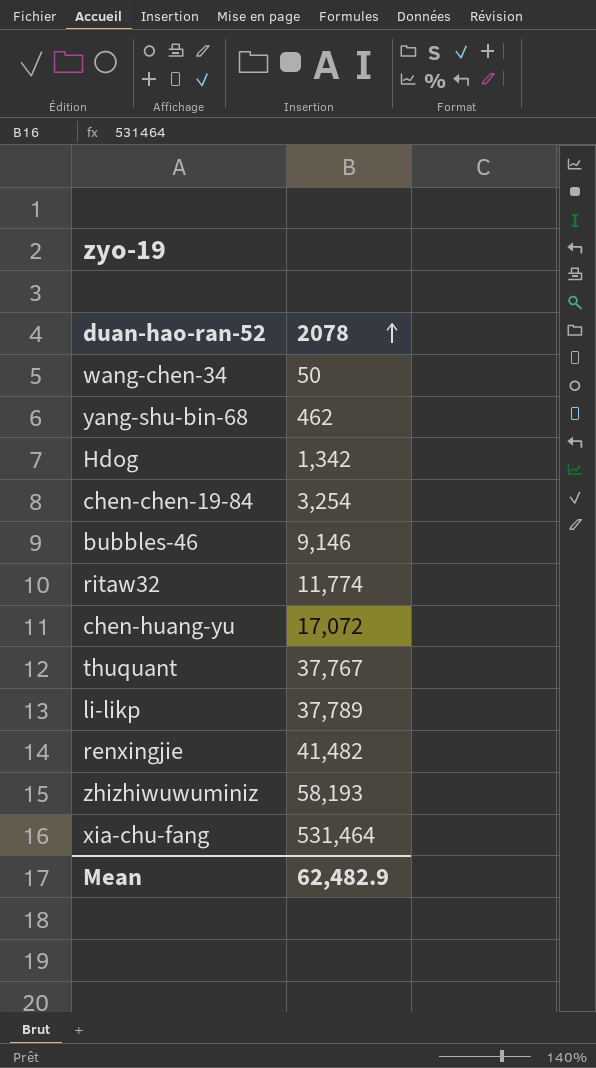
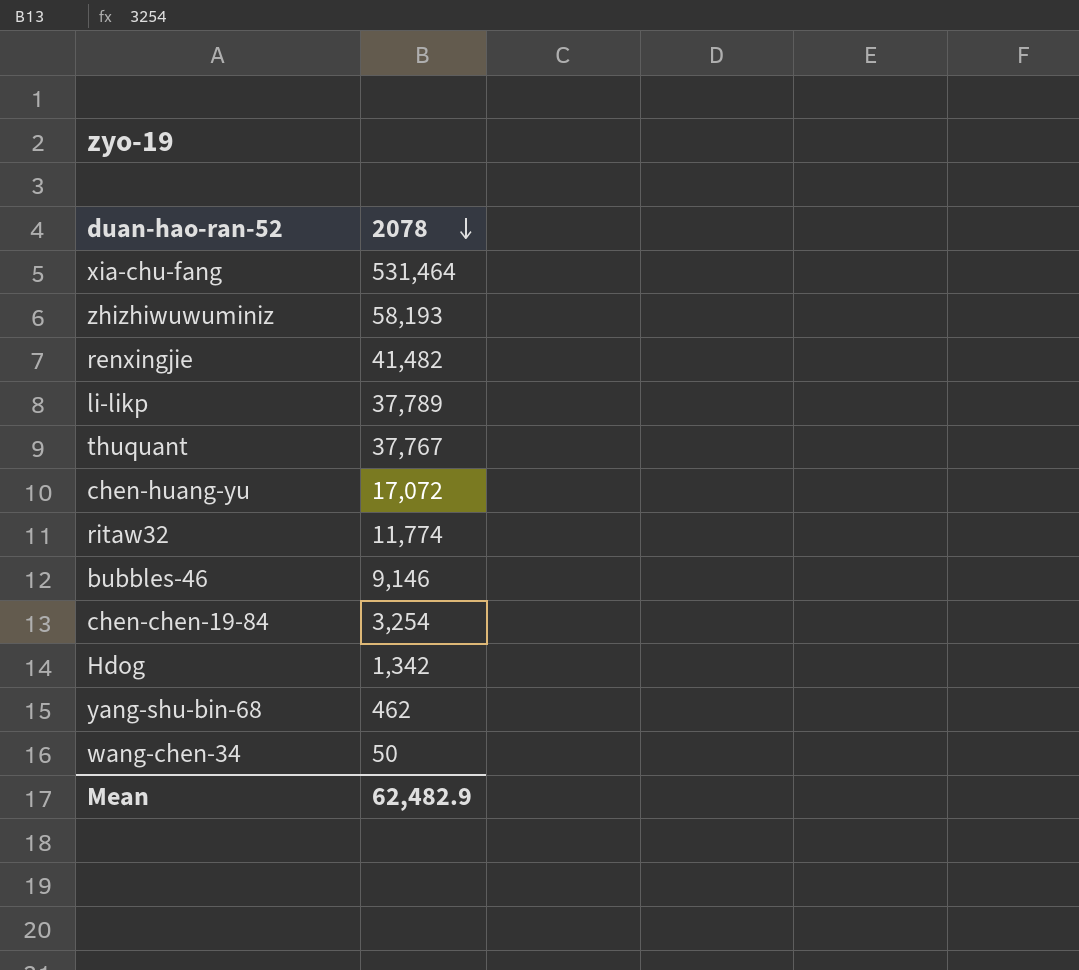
row order: 2078 ascending -> 2078 descending

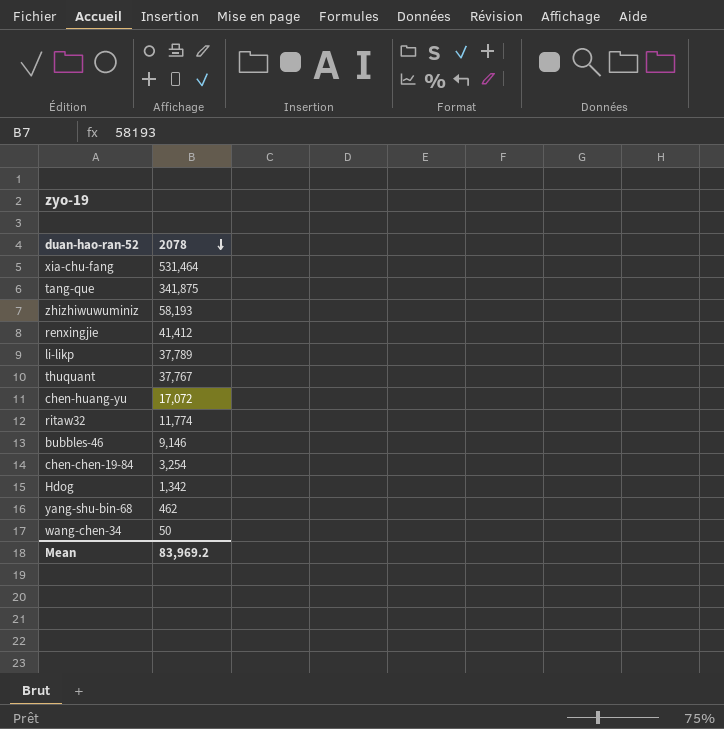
row tang-que: none -> 341,875
renxingjie | 2078: 41,482 -> 41,412
Mean | 2078: 62,482.9 -> 83,969.2

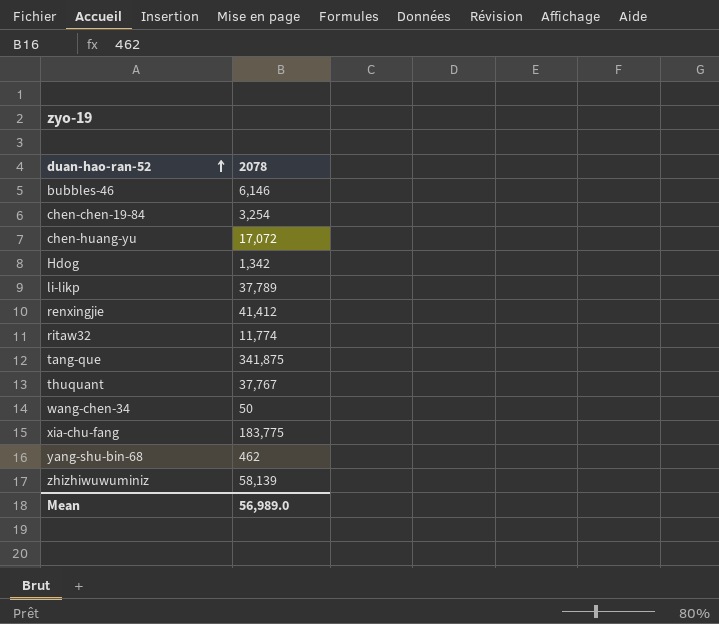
row order: 2078 descending -> duan-hao-ran-52 ascending
bubbles-46 | 2078: 9,146 -> 6,146
xia-chu-fang | 2078: 531,464 -> 183,775
zhizhiwuwuminiz | 2078: 58,193 -> 58,139
Mean | 2078: 83,969.2 -> 56,989.0

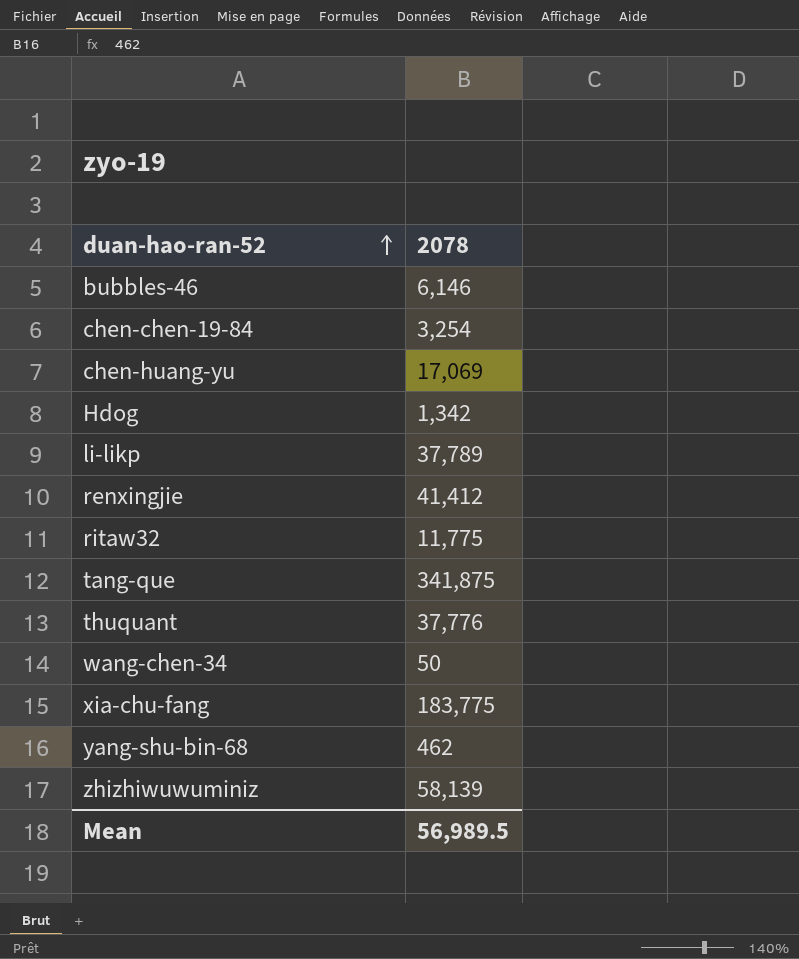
chen-huang-yu | 2078: 17,072 -> 17,069
ritaw32 | 2078: 11,774 -> 11,775
thuquant | 2078: 37,767 -> 37,776
Mean | 2078: 56,989.0 -> 56,989.5

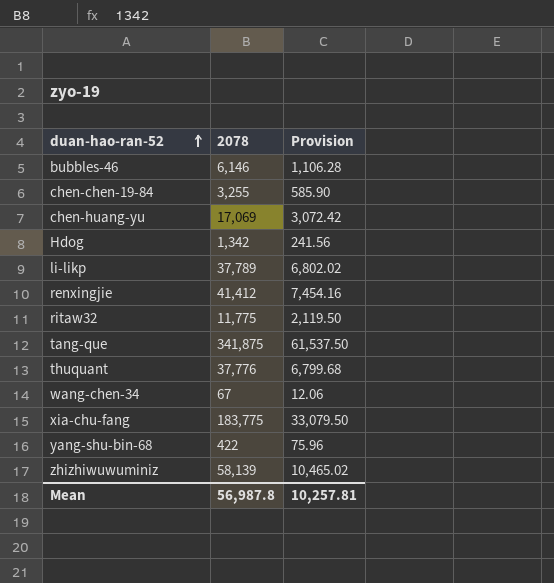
column Provision | formula: none -> [2078] * 0.18
chen-chen-19-84 | 2078: 3,254 -> 3,255
wang-chen-34 | 2078: 50 -> 67
yang-shu-bin-68 | 2078: 462 -> 422
Mean | 2078: 56,989.5 -> 56,987.8

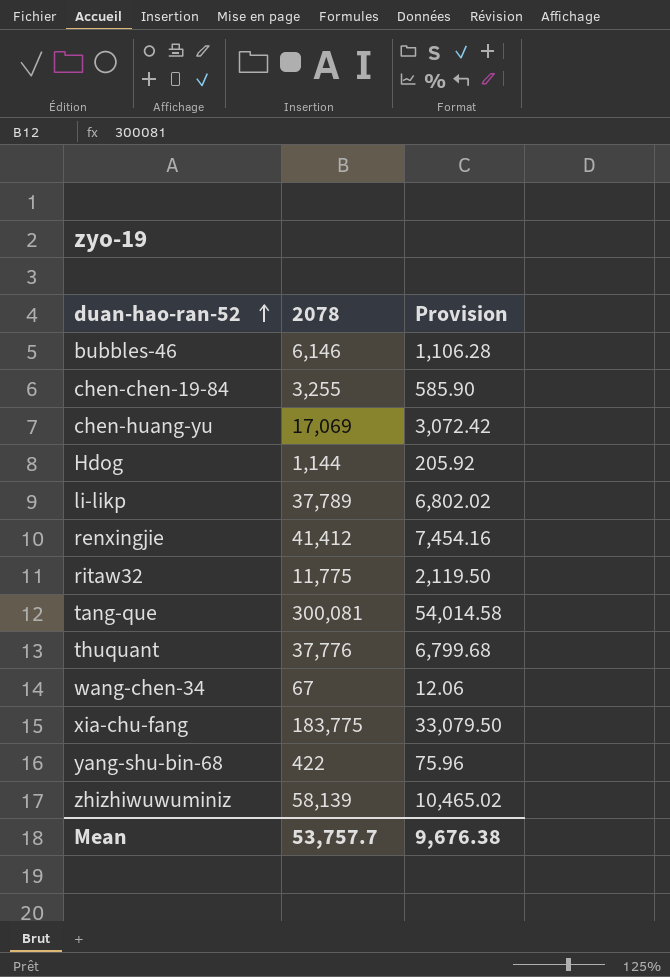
Hdog | 2078: 1,342 -> 1,144
Hdog | Provision: 241.56 -> 205.92
tang-que | 2078: 341,875 -> 300,081
tang-que | Provision: 61,537.50 -> 54,014.58
Mean | 2078: 56,987.8 -> 53,757.7
Mean | Provision: 10,257.81 -> 9,676.38

